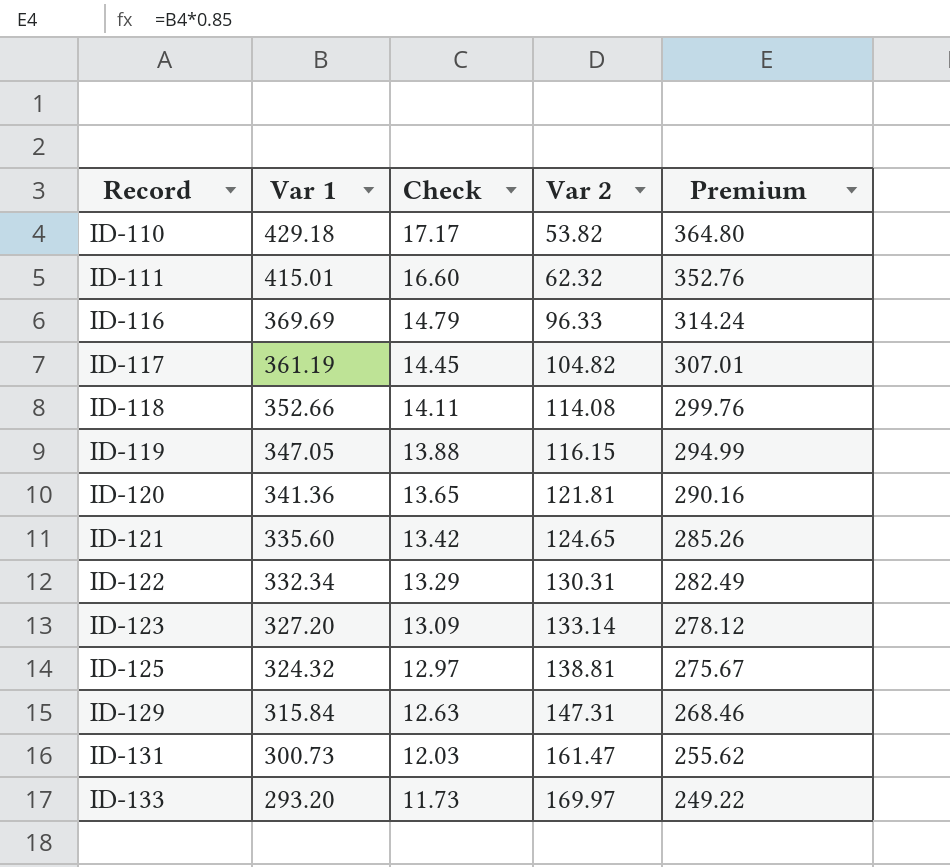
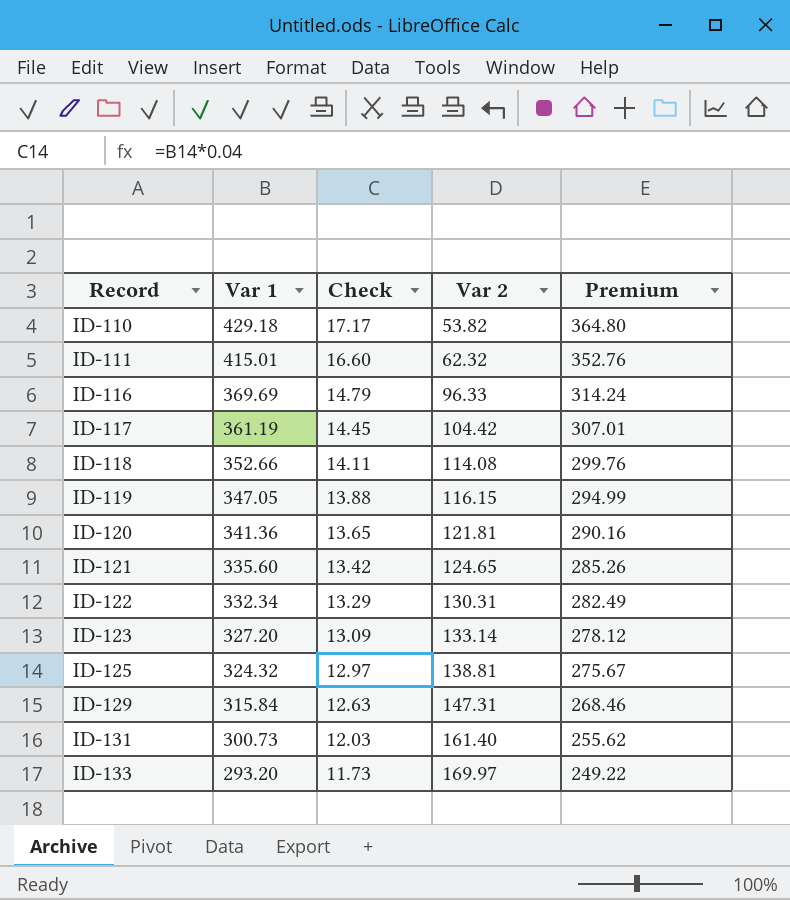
ID-117 | Var 2: 104.82 -> 104.42
ID-131 | Var 2: 161.47 -> 161.40

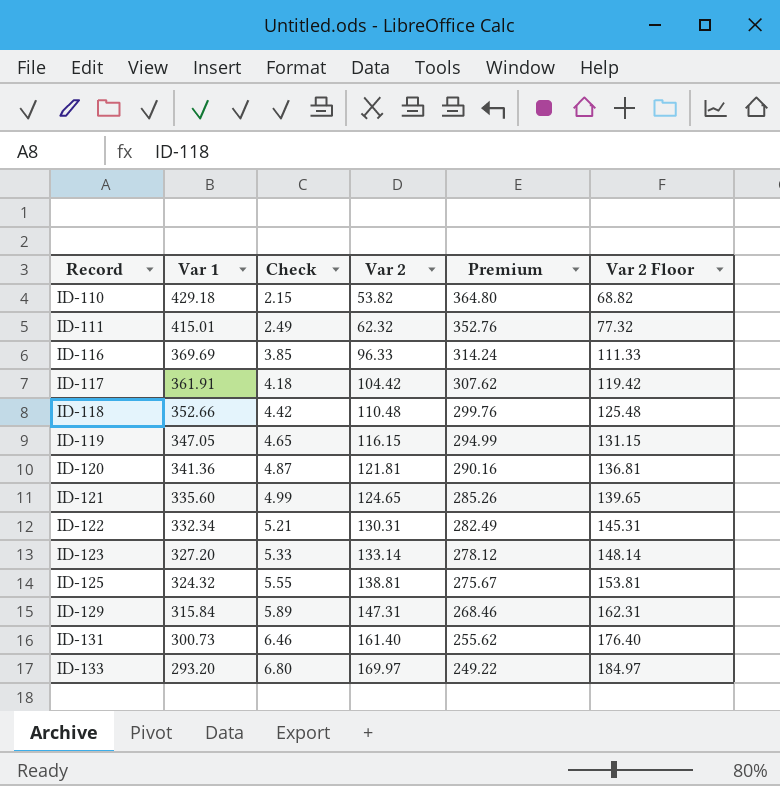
column Check | formula: [Var 1] * 0.04 -> [Var 2] * 0.04
column Var 2 Floor | formula: none -> [Var 2] + 15
ID-117 | Var 1: 361.19 -> 361.91
ID-117 | Premium: 307.01 -> 307.62
ID-118 | Var 2: 114.08 -> 110.48

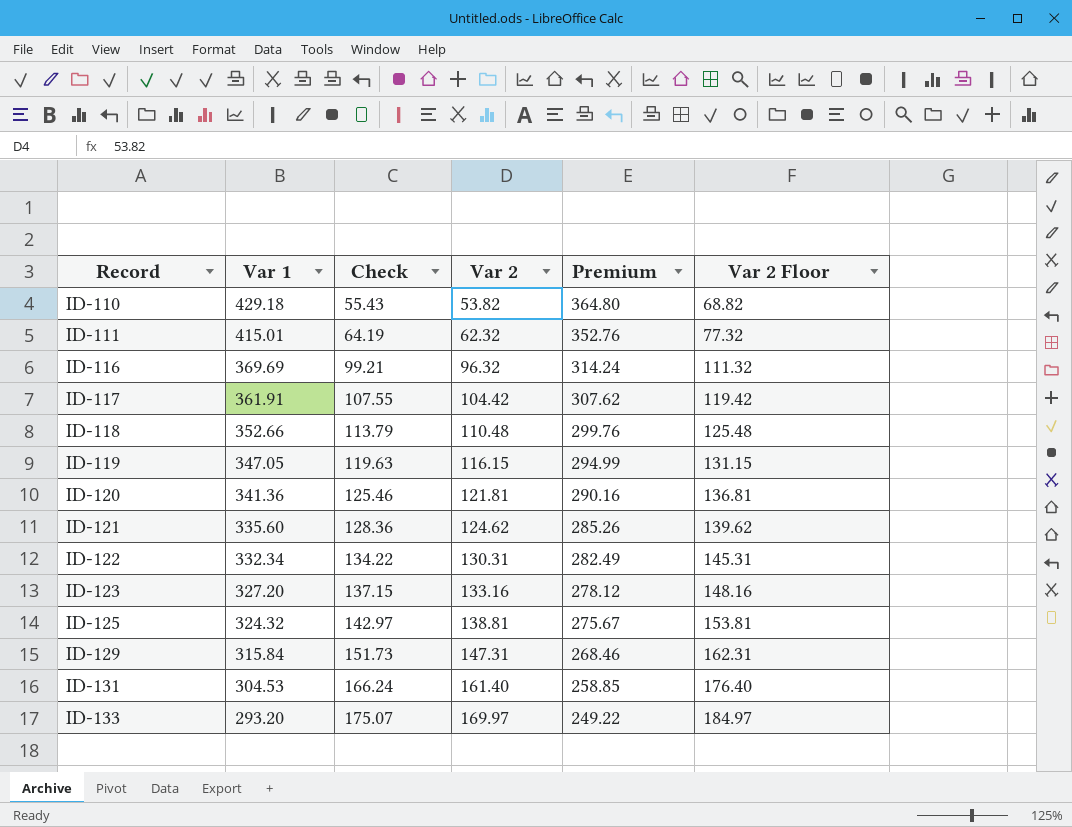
column Check | formula: [Var 2] * 0.04 -> [Var 2] * 1.03
ID-116 | Var 2: 96.33 -> 96.32
ID-116 | Var 2 Floor: 111.33 -> 111.32
ID-121 | Var 2: 124.65 -> 124.62
ID-121 | Var 2 Floor: 139.65 -> 139.62
ID-123 | Var 2: 133.14 -> 133.16
ID-123 | Var 2 Floor: 148.14 -> 148.16
ID-131 | Var 1: 300.73 -> 304.53
ID-131 | Premium: 255.62 -> 258.85

